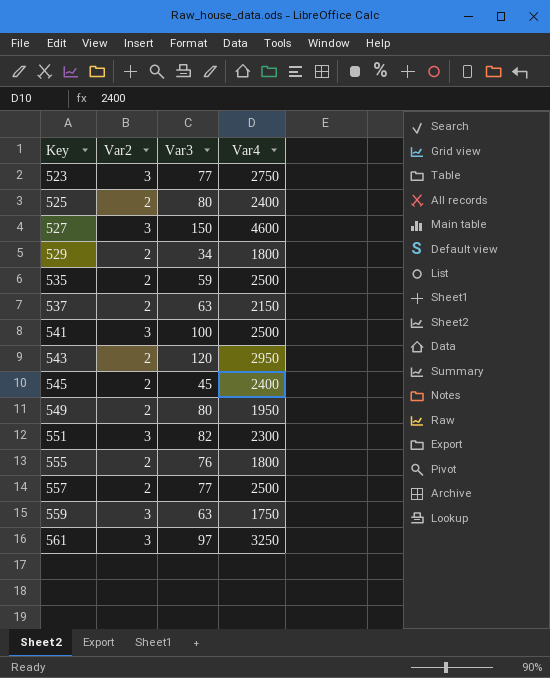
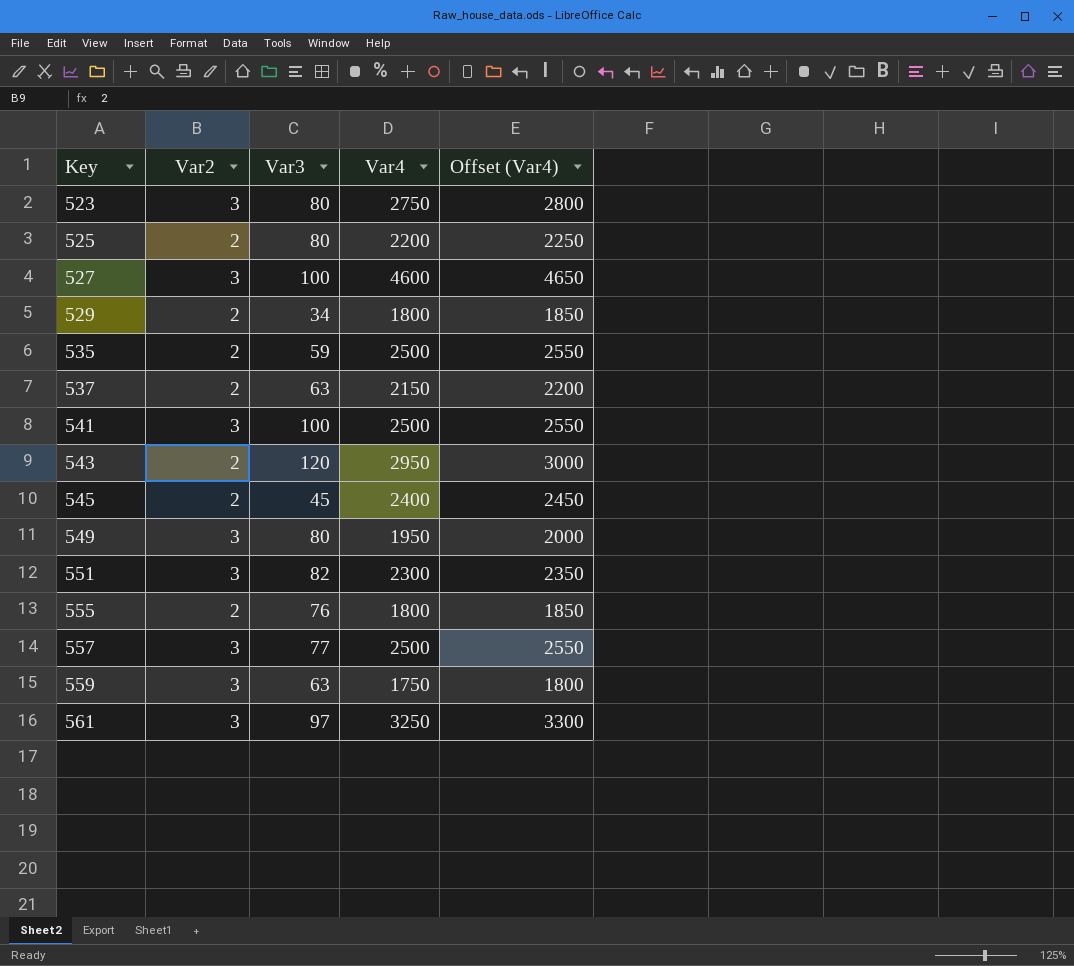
column Offset (Var4) | formula: none -> [Var4] + 50
523 | Var3: 77 -> 80
525 | Var4: 2400 -> 2200
527 | Var3: 150 -> 100
549 | Var2: 2 -> 3
557 | Var2: 2 -> 3

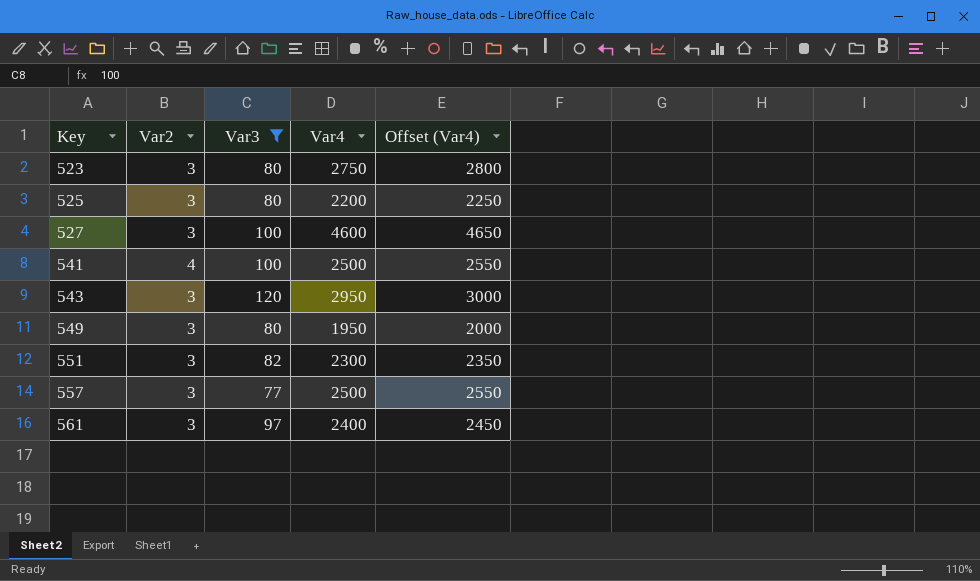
filter: none -> Var3 >= 77
525 | Var2: 2 -> 3
541 | Var2: 3 -> 4
543 | Var2: 2 -> 3
561 | Var4: 3250 -> 2400
561 | Offset (Var4): 3300 -> 2450

